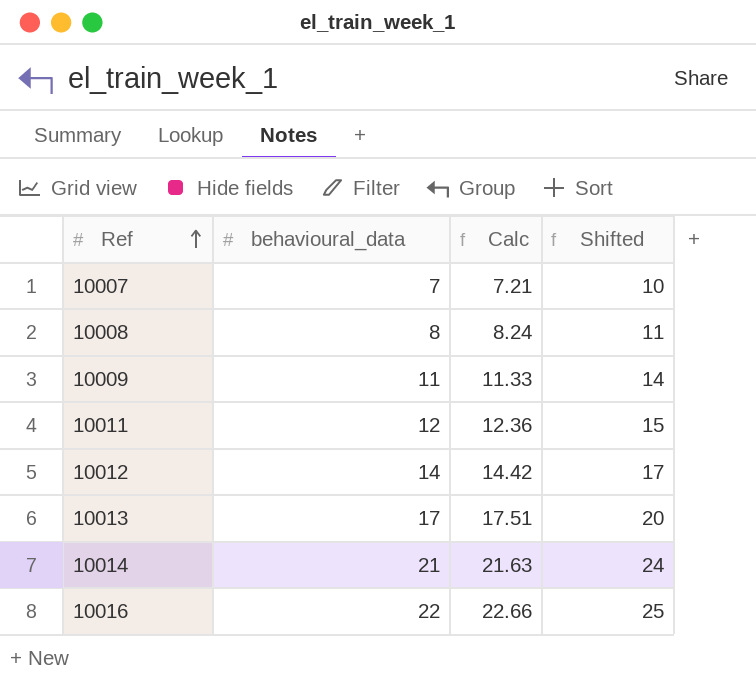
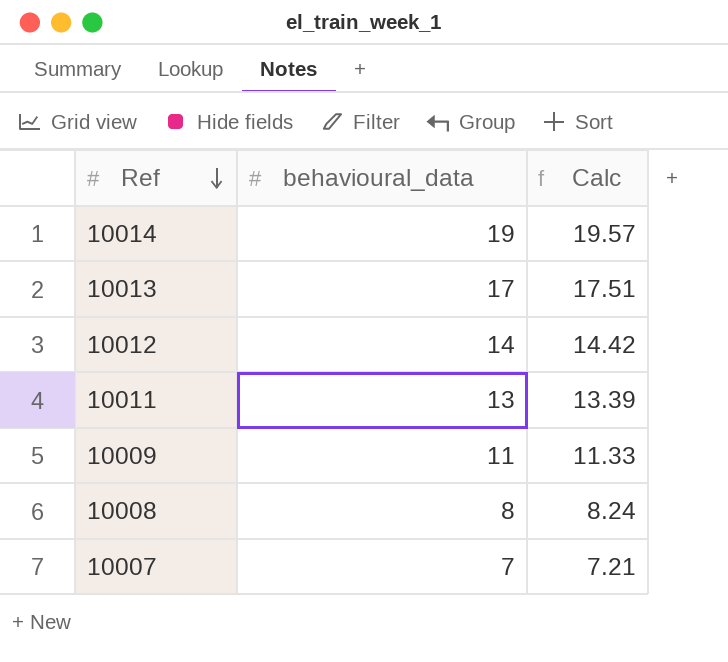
row order: Ref ascending -> Ref descending
column Shifted | formula: [behavioural_data] + 3 -> none
row 10016: 22 | 22.66 | 25 -> none
10014 | behavioural_data: 21 -> 19
10014 | Calc: 21.63 -> 19.57
10011 | behavioural_data: 12 -> 13
10011 | Calc: 12.36 -> 13.39

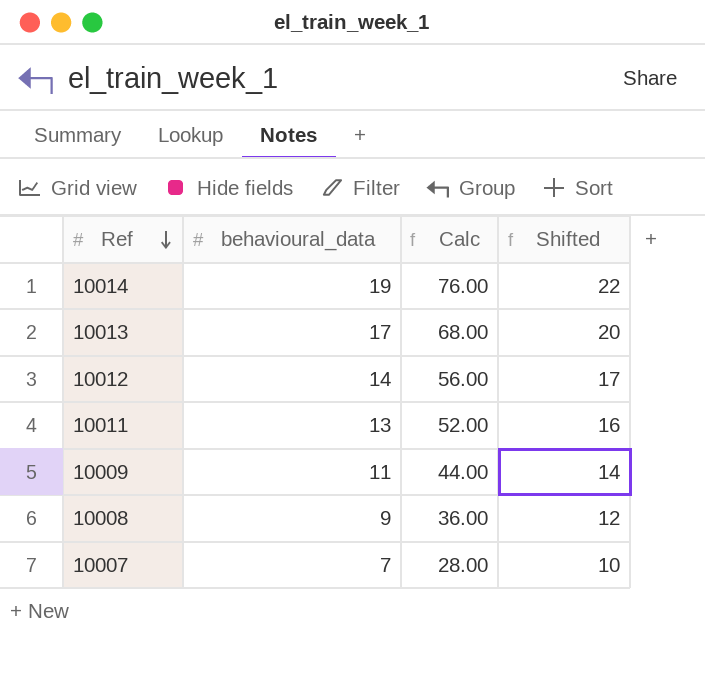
column Calc | formula: [behavioural_data] * 1.03 -> [behavioural_data] * 4
column Shifted | formula: none -> [behavioural_data] + 3
10008 | behavioural_data: 8 -> 9

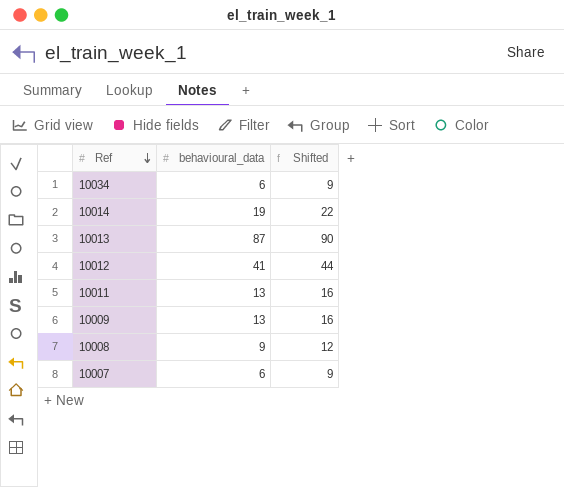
column Calc | formula: [behavioural_data] * 4 -> none
row 10034: none -> 6 | 9
10013 | behavioural_data: 17 -> 87
10013 | Shifted: 20 -> 90
10012 | behavioural_data: 14 -> 41
10012 | Shifted: 17 -> 44
10009 | behavioural_data: 11 -> 13
10009 | Shifted: 14 -> 16
10007 | behavioural_data: 7 -> 6
10007 | Shifted: 10 -> 9

